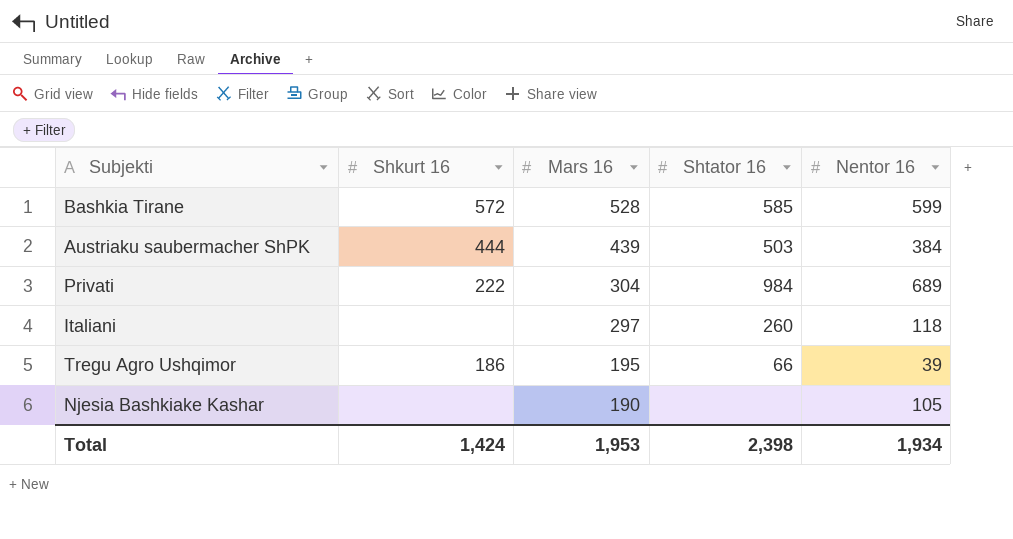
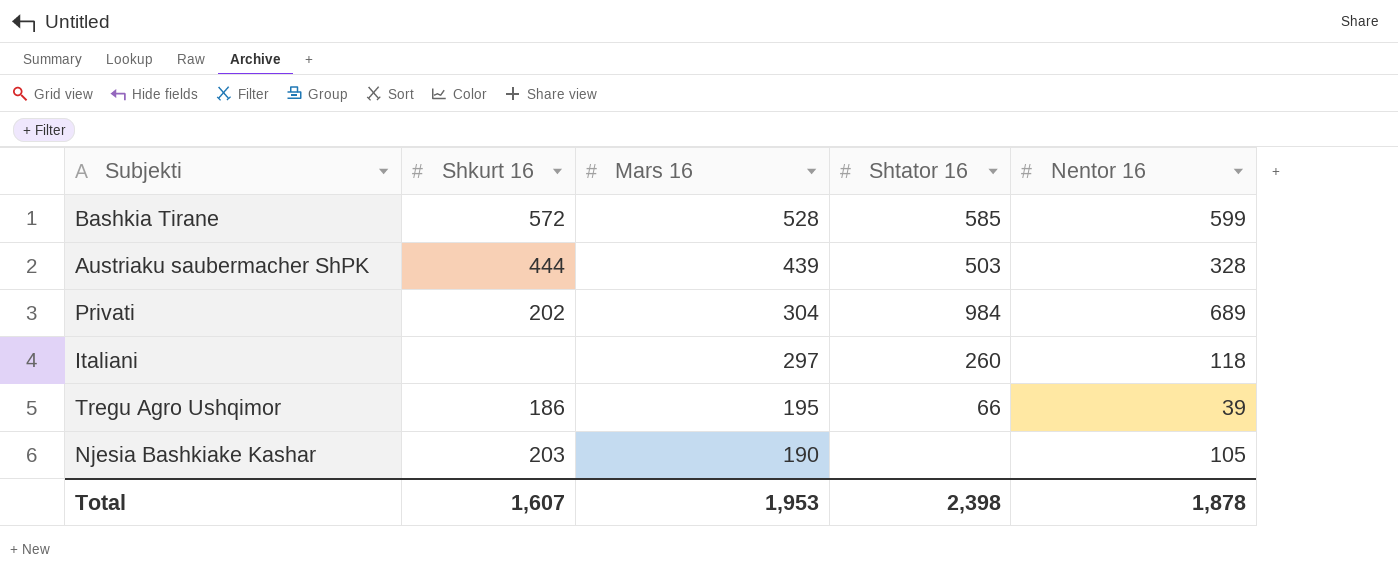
Austriaku saubermacher ShPK | Nentor 16: 384 -> 328
Privati | Shkurt 16: 222 -> 202
Njesia Bashkiake Kashar | Shkurt 16: none -> 203
Total | Shkurt 16: 1,424 -> 1,607
Total | Nentor 16: 1,934 -> 1,878

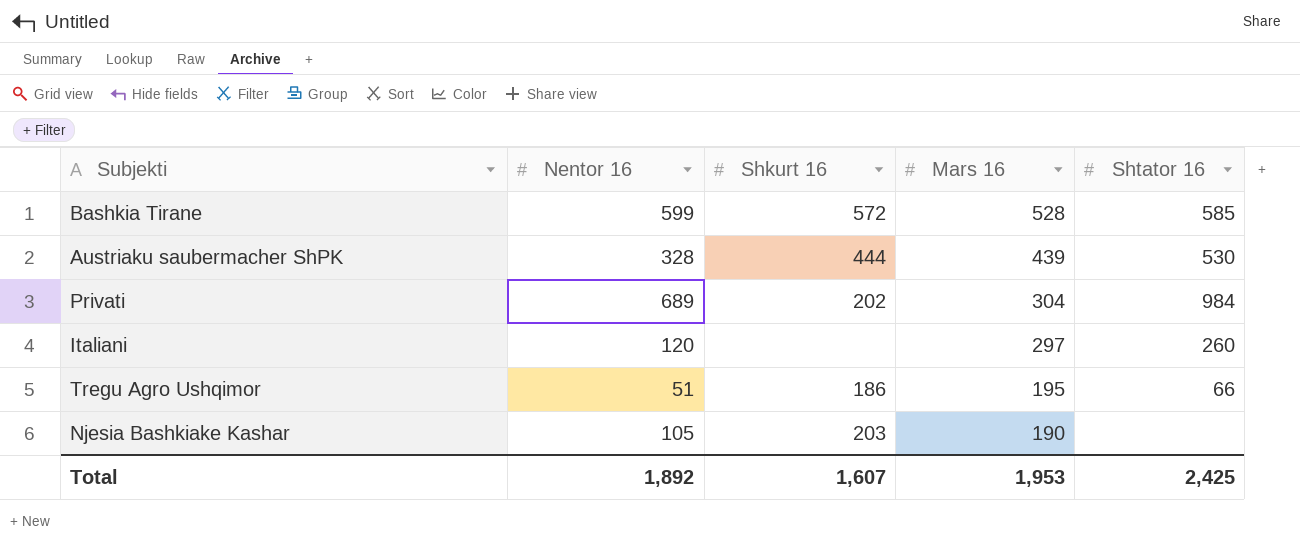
column Nentor 16 | position: 5 -> 2
Austriaku saubermacher ShPK | Shtator 16: 503 -> 530
Italiani | Nentor 16: 118 -> 120
Tregu Agro Ushqimor | Nentor 16: 39 -> 51
Total | Nentor 16: 1,878 -> 1,892
Total | Shtator 16: 2,398 -> 2,425

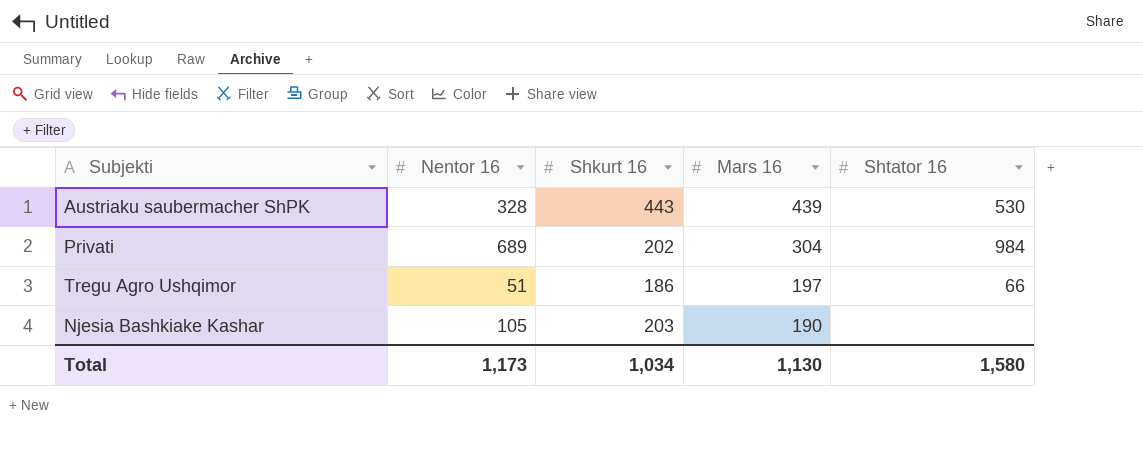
row Bashkia Tirane: 599 | 572 | 528 | 585 -> none
row Italiani: 120 | none | 297 | 260 -> none
Austriaku saubermacher ShPK | Shkurt 16: 444 -> 443
Tregu Agro Ushqimor | Mars 16: 195 -> 197
Total | Nentor 16: 1,892 -> 1,173
Total | Shkurt 16: 1,607 -> 1,034
Total | Mars 16: 1,953 -> 1,130
Total | Shtator 16: 2,425 -> 1,580

